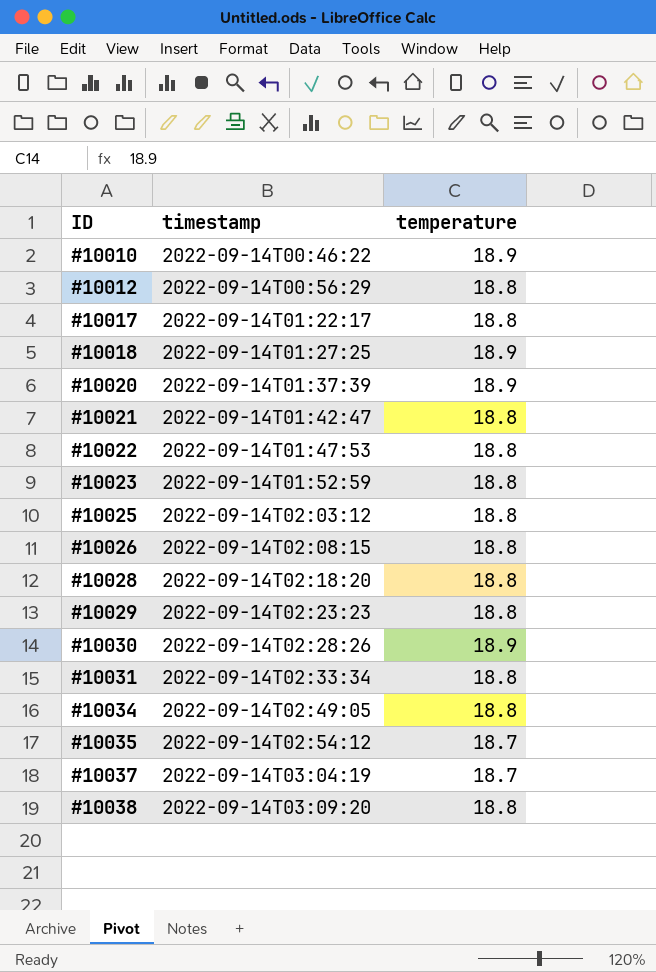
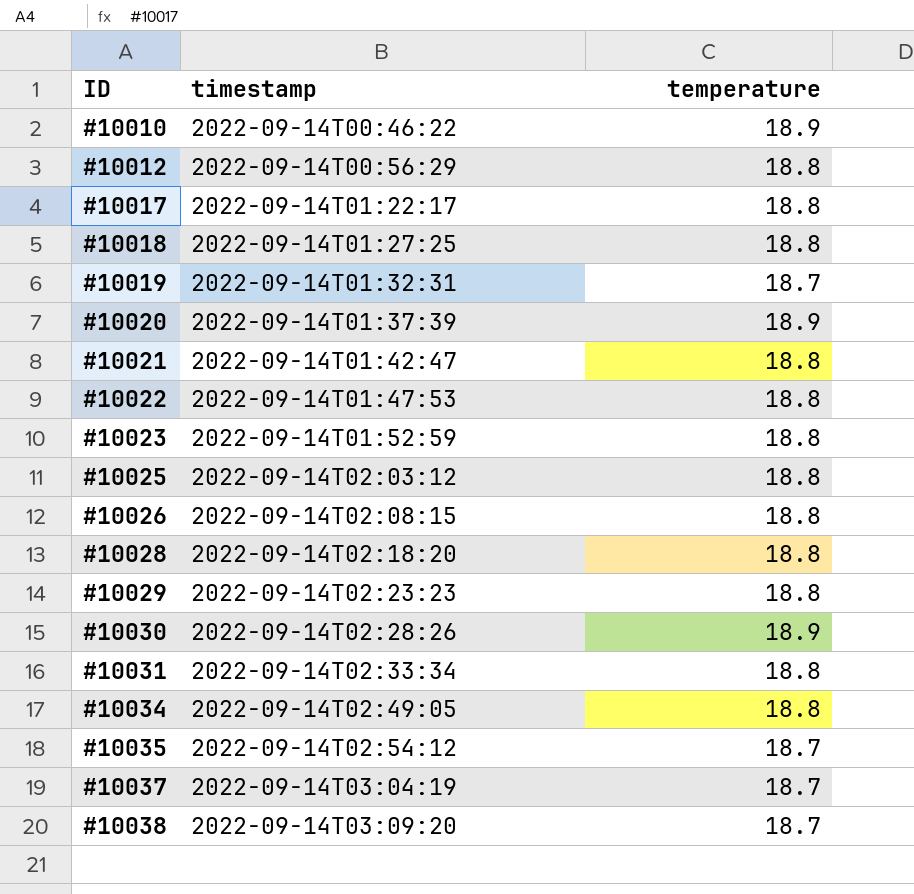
#10018 | temperature: 18.9 -> 18.8
row #10019: none -> 2022-09-14T01:32:31 | 18.7
#10038 | temperature: 18.8 -> 18.7

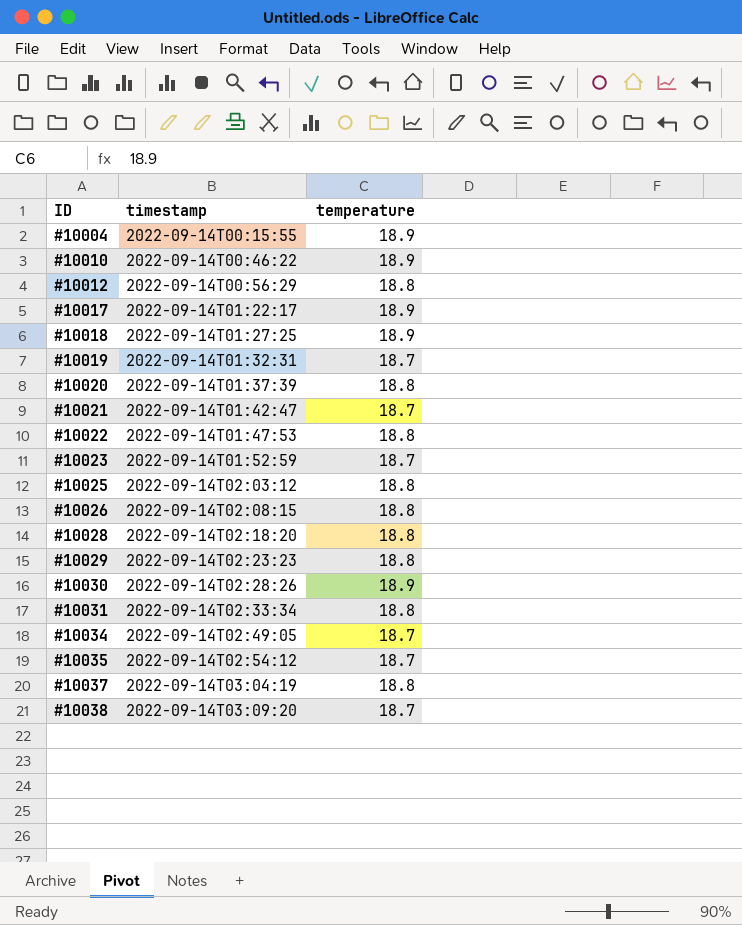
row #10004: none -> 2022-09-14T00:15:55 | 18.9
#10017 | temperature: 18.8 -> 18.9
#10018 | temperature: 18.8 -> 18.9
#10020 | temperature: 18.9 -> 18.8
#10021 | temperature: 18.8 -> 18.7
#10023 | temperature: 18.8 -> 18.7
#10034 | temperature: 18.8 -> 18.7
#10037 | temperature: 18.7 -> 18.8

